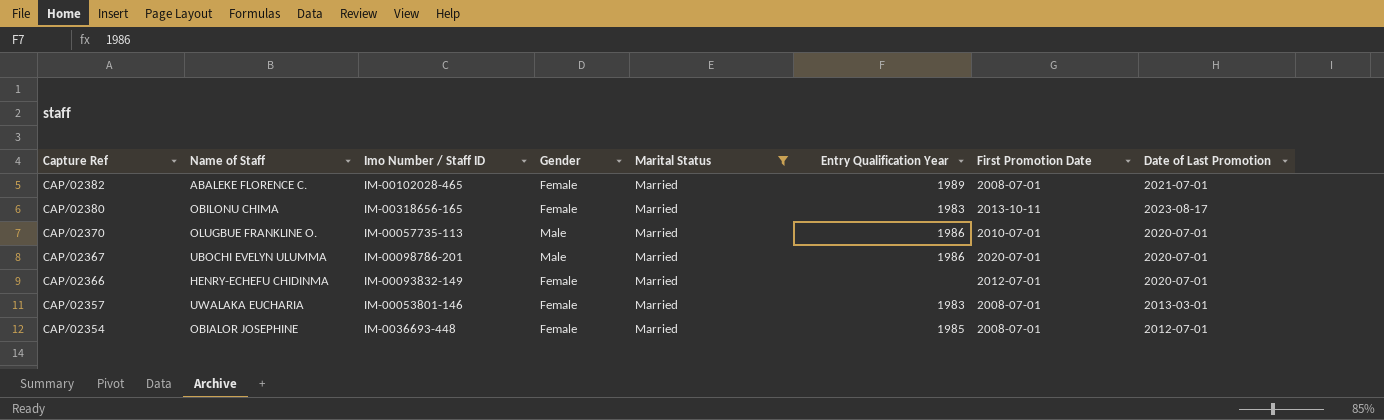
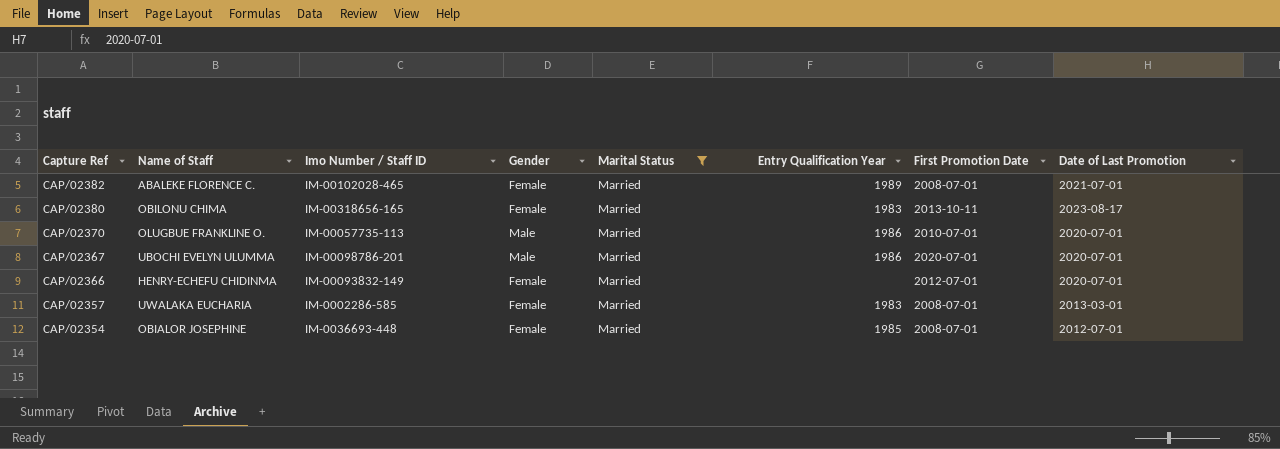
CAP/02357 | Imo Number / Staff ID: IM-00053801-146 -> IM-0002286-585

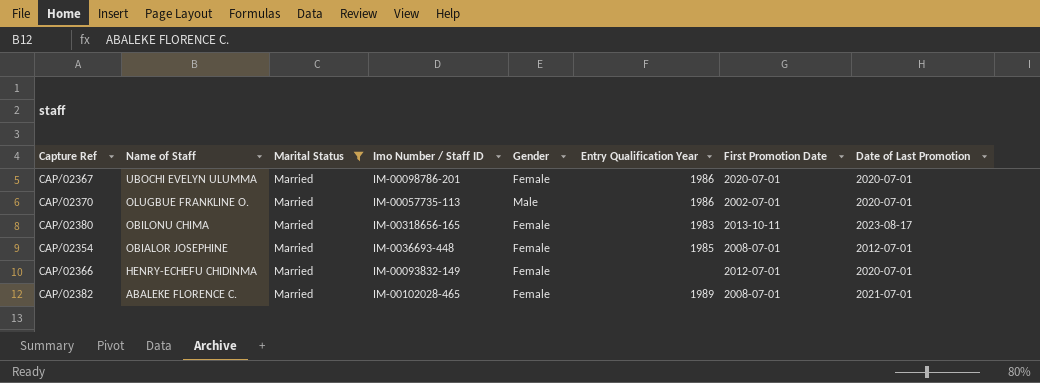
row order: Capture Ref descending -> Name of Staff descending
column Marital Status | position: 5 -> 3
row CAP/02357: UWALAKA EUCHARIA | IM-0002286-585 | Female | Married | 1983 | 2008-07-01 | 2013-03-01 -> none
CAP/02367 | Gender: Male -> Female
CAP/02370 | First Promotion Date: 2010-07-01 -> 2002-07-01

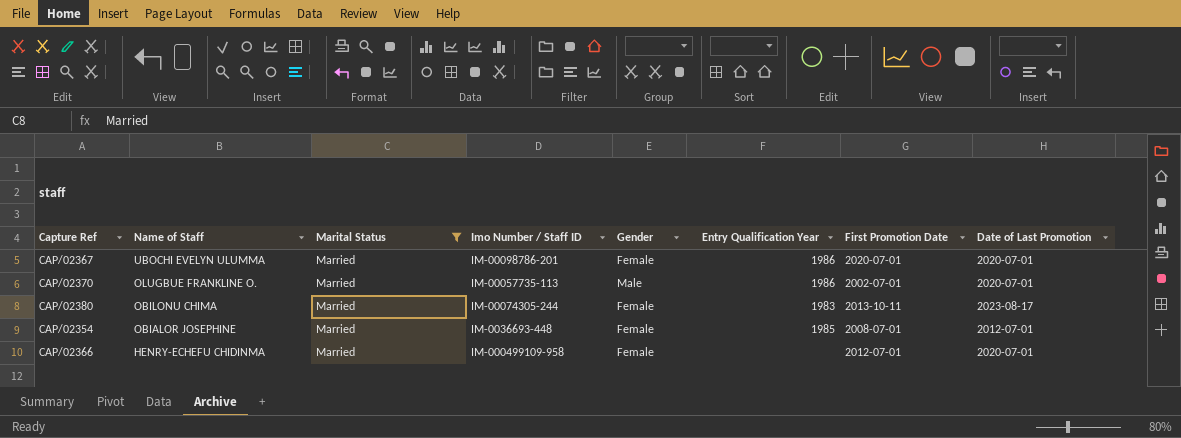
row CAP/02382: ABALEKE FLORENCE C. | Married | IM-00102028-465 | Female | 1989 | 2008-07-01 | 2021-07-01 -> none
CAP/02380 | Imo Number / Staff ID: IM-00318656-165 -> IM-00074305-244
CAP/02366 | Imo Number / Staff ID: IM-00093832-149 -> IM-000499109-958

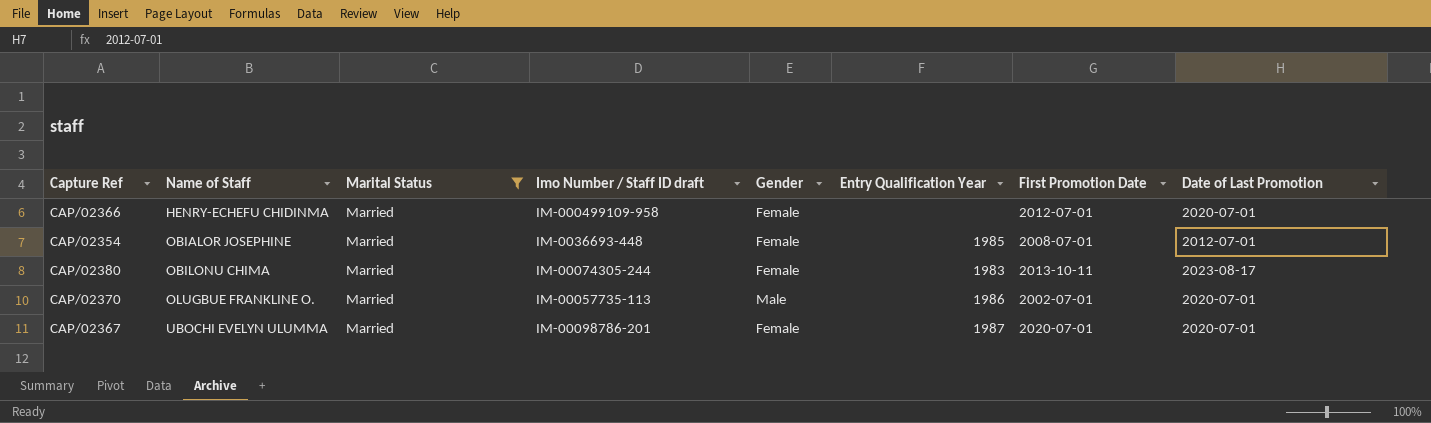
row order: Name of Staff descending -> Name of Staff ascending
column name: Imo Number / Staff ID -> Imo Number / Staff ID draft
CAP/02367 | Entry Qualification Year: 1986 -> 1987

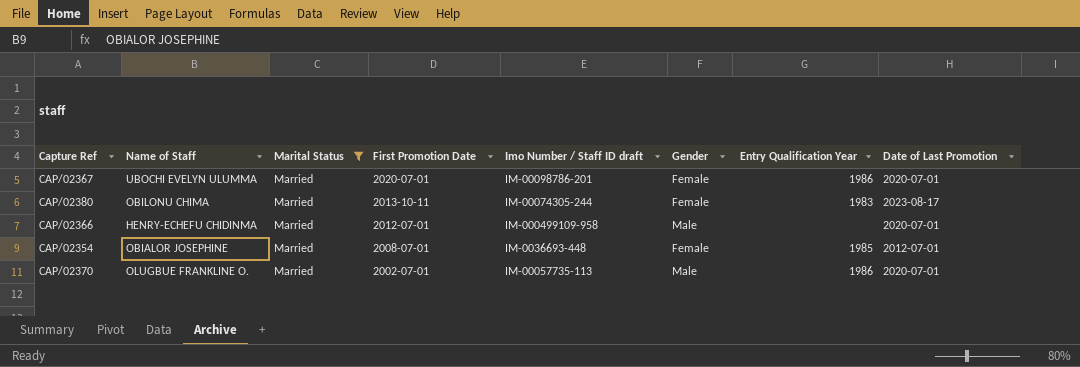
row order: Name of Staff ascending -> First Promotion Date descending
column First Promotion Date | position: 7 -> 4
CAP/02367 | Entry Qualification Year: 1987 -> 1986
CAP/02366 | Gender: Female -> Male

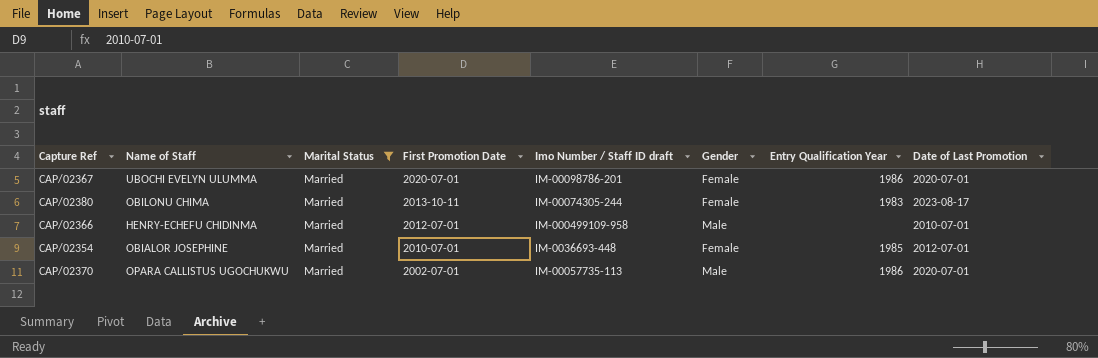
CAP/02366 | Date of Last Promotion: 2020-07-01 -> 2010-07-01
CAP/02354 | First Promotion Date: 2008-07-01 -> 2010-07-01
CAP/02370 | Name of Staff: OLUGBUE FRANKLINE O. -> OPARA CALLISTUS UGOCHUKWU

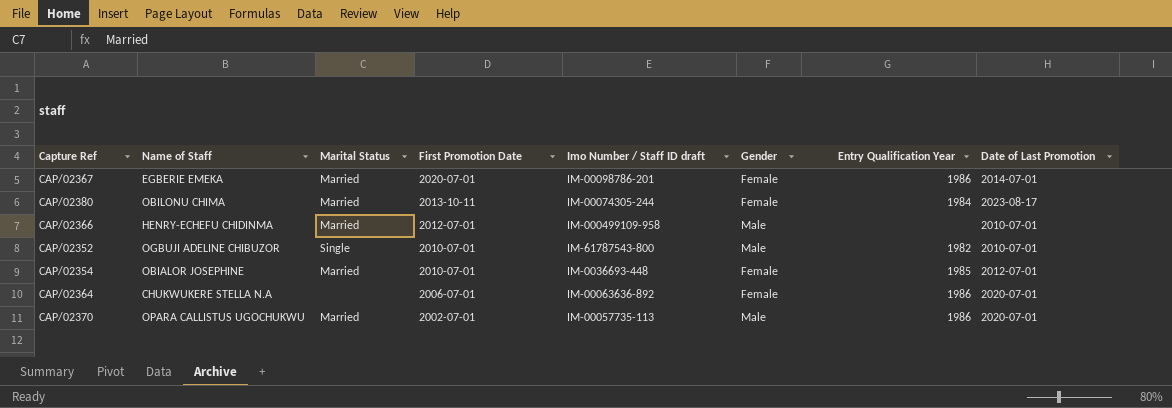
filter: Marital Status = Married -> none
CAP/02367 | Name of Staff: UBOCHI EVELYN ULUMMA -> EGBERIE EMEKA
CAP/02367 | Date of Last Promotion: 2020-07-01 -> 2014-07-01
CAP/02380 | Entry Qualification Year: 1983 -> 1984

